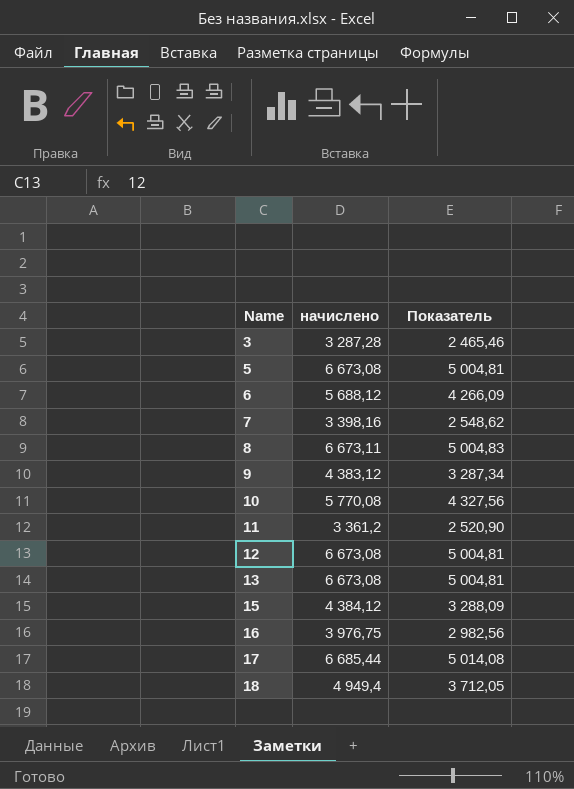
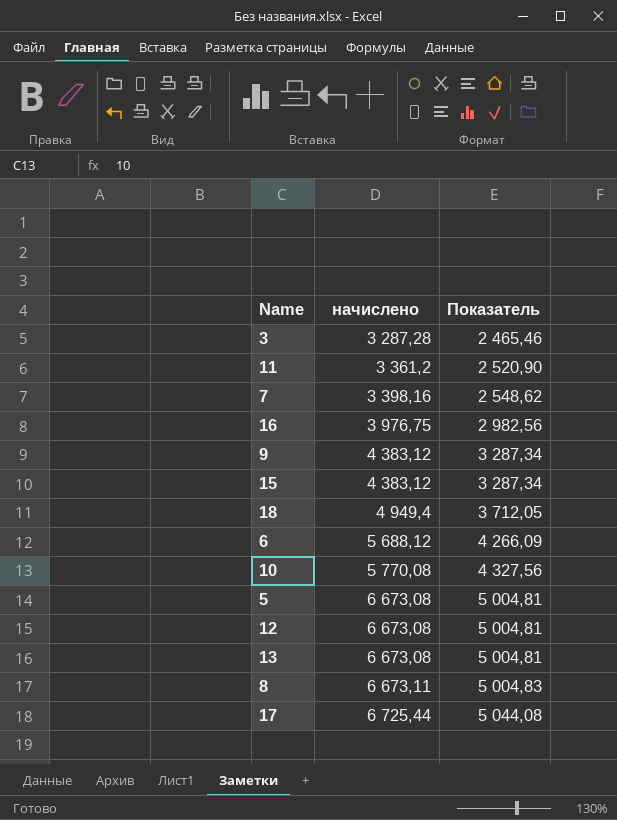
row order: Name ascending -> начислено ascending
15 | начислено: 4 384,12 -> 4 383,12
15 | Показатель: 3 288,09 -> 3 287,34
17 | начислено: 6 685,44 -> 6 725,44
17 | Показатель: 5 014,08 -> 5 044,08

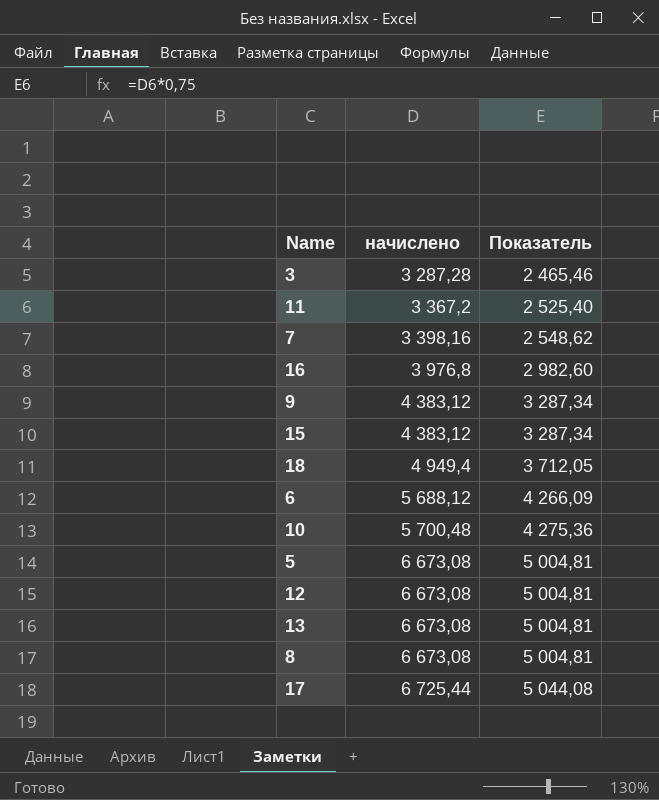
11 | начислено: 3 361,2 -> 3 367,2
11 | Показатель: 2 520,90 -> 2 525,40
16 | начислено: 3 976,75 -> 3 976,8
16 | Показатель: 2 982,56 -> 2 982,60
10 | начислено: 5 770,08 -> 5 700,48
10 | Показатель: 4 327,56 -> 4 275,36
8 | начислено: 6 673,11 -> 6 673,08
8 | Показатель: 5 004,83 -> 5 004,81

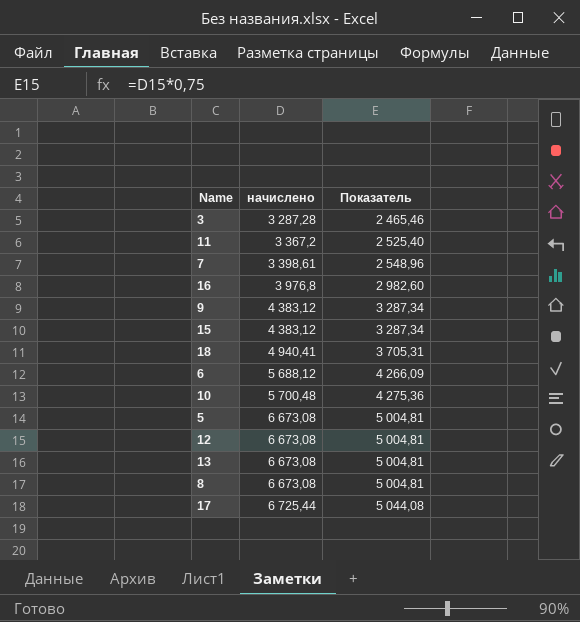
7 | начислено: 3 398,16 -> 3 398,61
7 | Показатель: 2 548,62 -> 2 548,96
18 | начислено: 4 949,4 -> 4 940,41
18 | Показатель: 3 712,05 -> 3 705,31

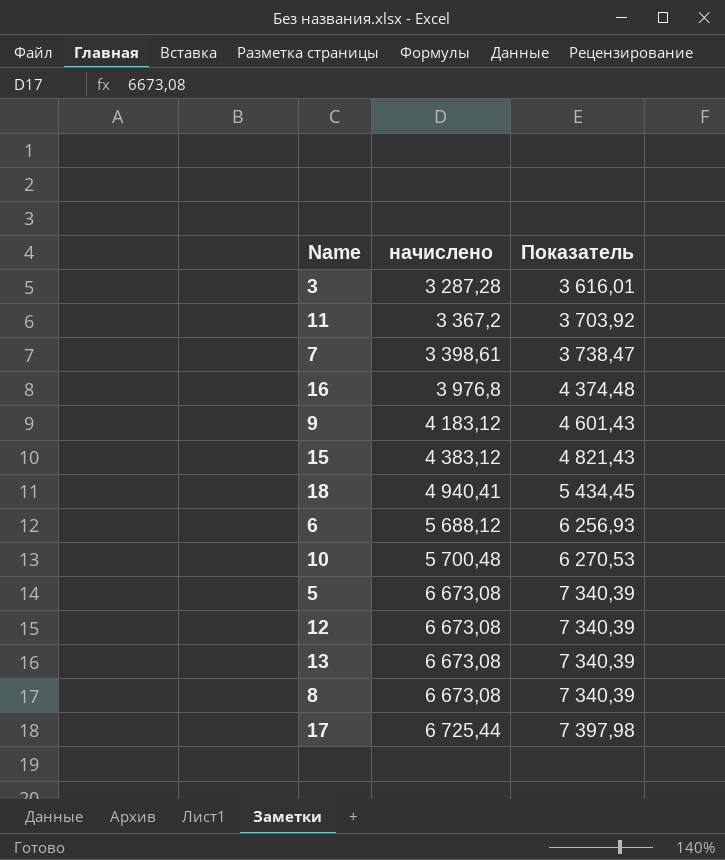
column Показатель | formula: [начислено] * 0,75 -> [начислено] * 1,1
9 | начислено: 4 383,12 -> 4 183,12

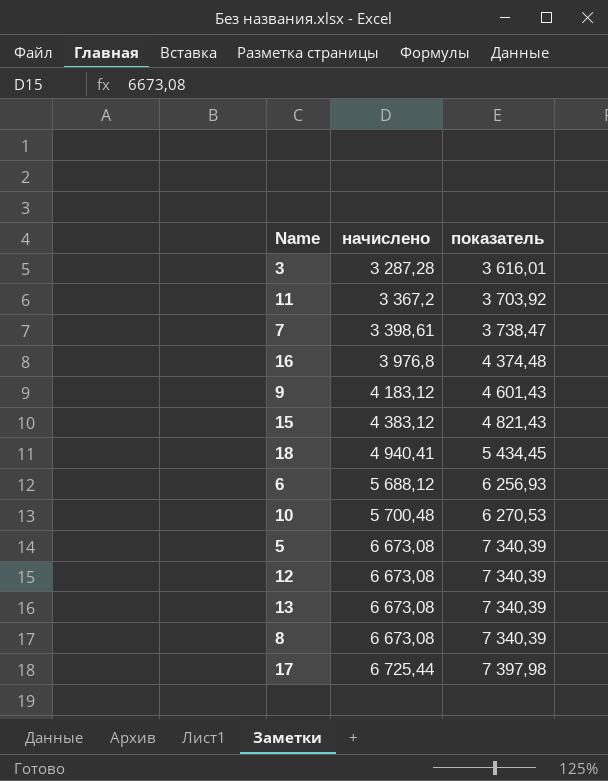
column name: Показатель -> показатель

